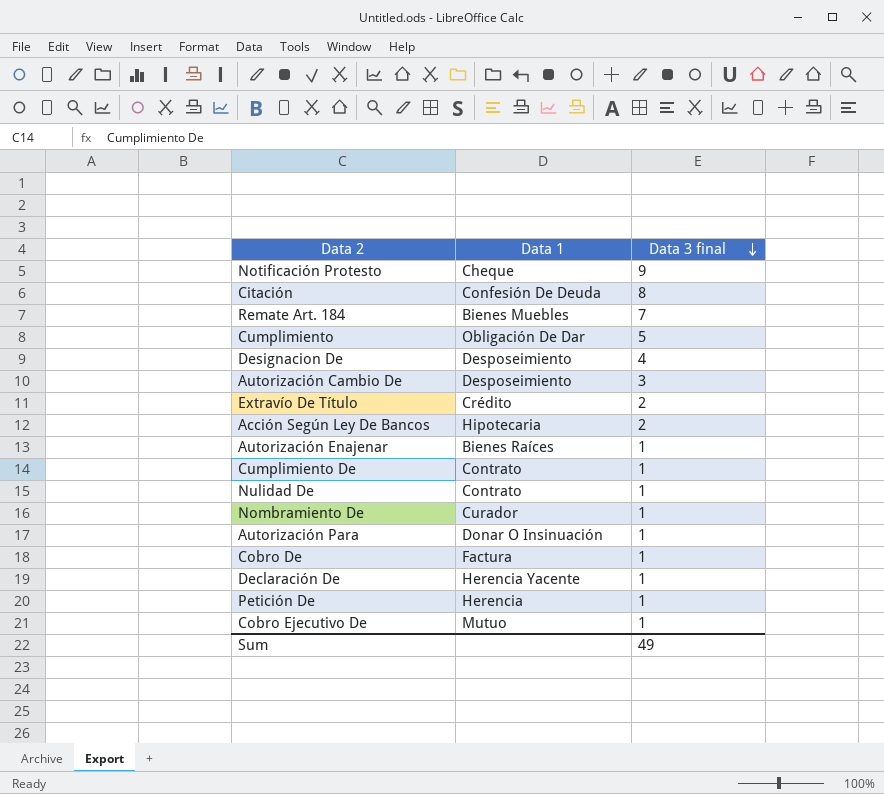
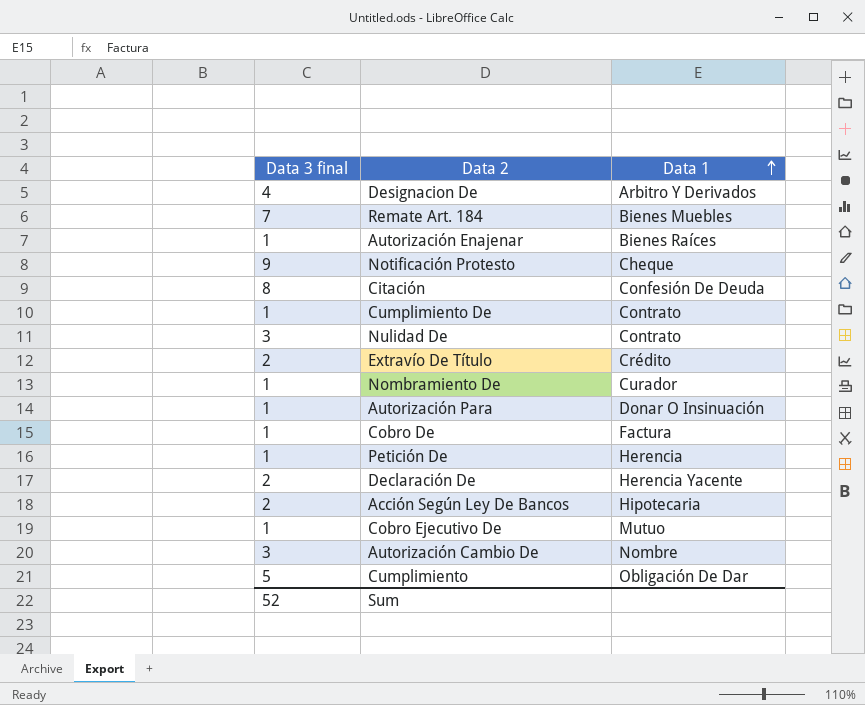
row order: Data 3 final descending -> Data 1 ascending
column Data 3 final | position: 3 -> 1
Designacion De | Data 1: Desposeimiento -> Arbitro Y Derivados
Nulidad De | Data 3 final: 1 -> 3
Declaración De | Data 3 final: 1 -> 2
Autorización Cambio De | Data 1: Desposeimiento -> Nombre
Sum | Data 3 final: 49 -> 52

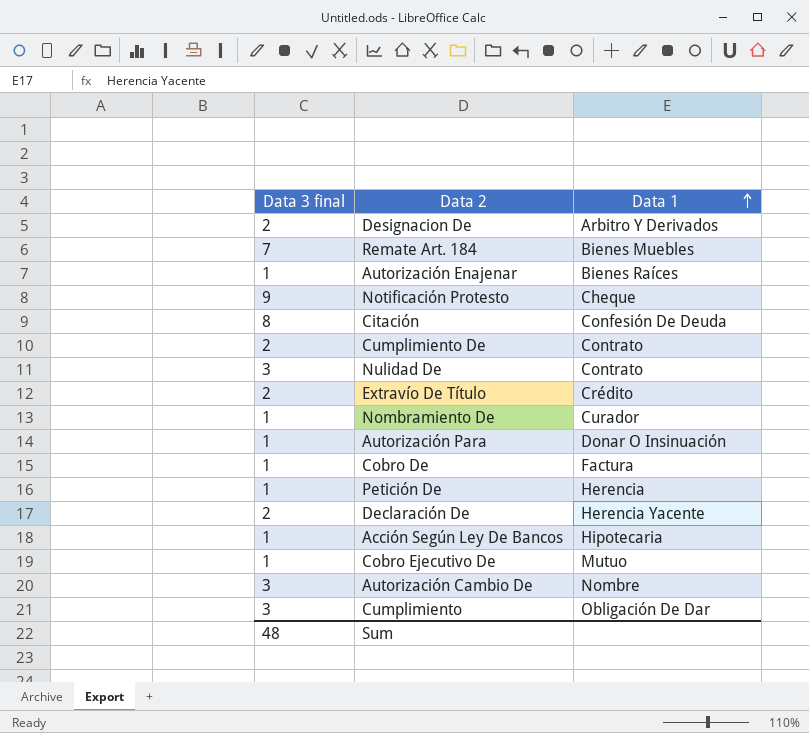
Designacion De | Data 3 final: 4 -> 2
Cumplimiento De | Data 3 final: 1 -> 2
Acción Según Ley De Bancos | Data 3 final: 2 -> 1
Cumplimiento | Data 3 final: 5 -> 3
Sum | Data 3 final: 52 -> 48

